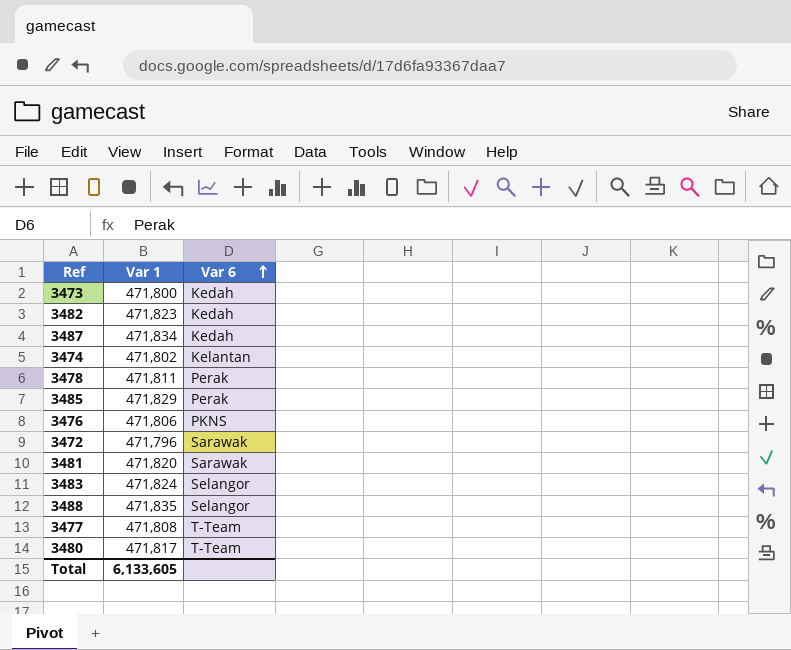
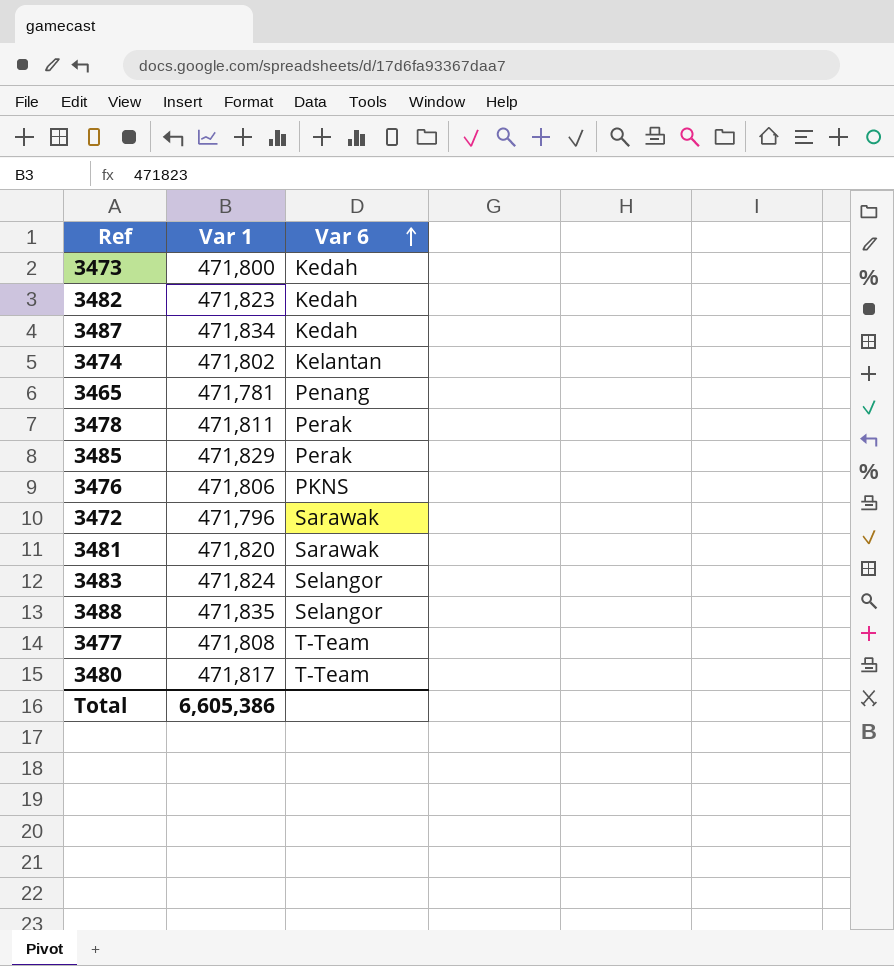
row 3465: none -> 471,781 | Penang
Total | Var 1: 6,133,605 -> 6,605,386

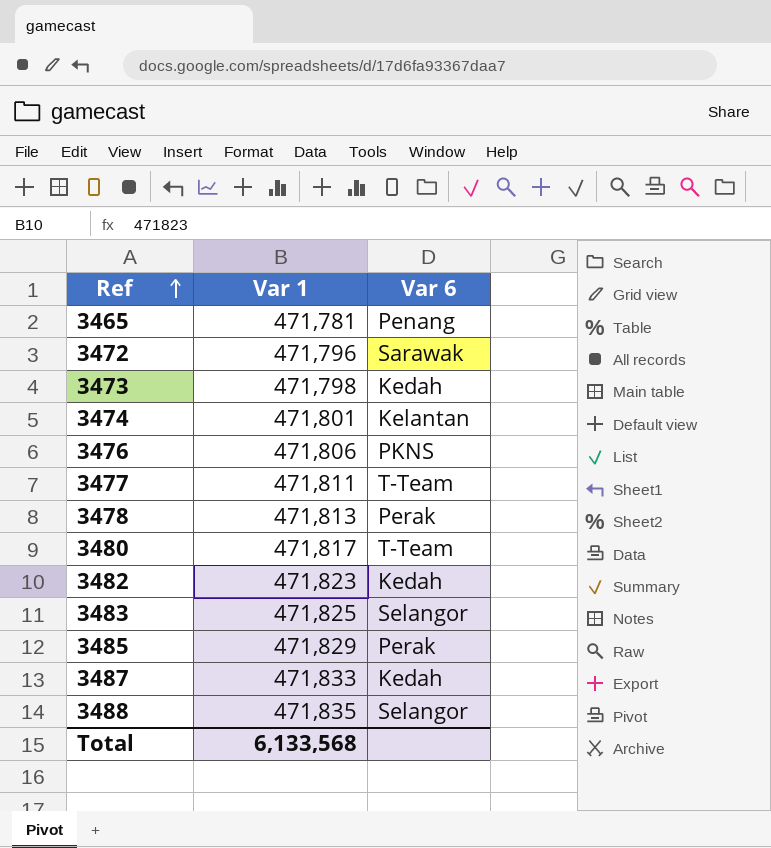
row order: Var 6 ascending -> Ref ascending
row 3481: 471,820 | Sarawak -> none
3473 | Var 1: 471,800 -> 471,798
3474 | Var 1: 471,802 -> 471,801
3477 | Var 1: 471,808 -> 471,811
3478 | Var 1: 471,811 -> 471,813
3483 | Var 1: 471,824 -> 471,825
3487 | Var 1: 471,834 -> 471,833
Total | Var 1: 6,605,386 -> 6,133,568

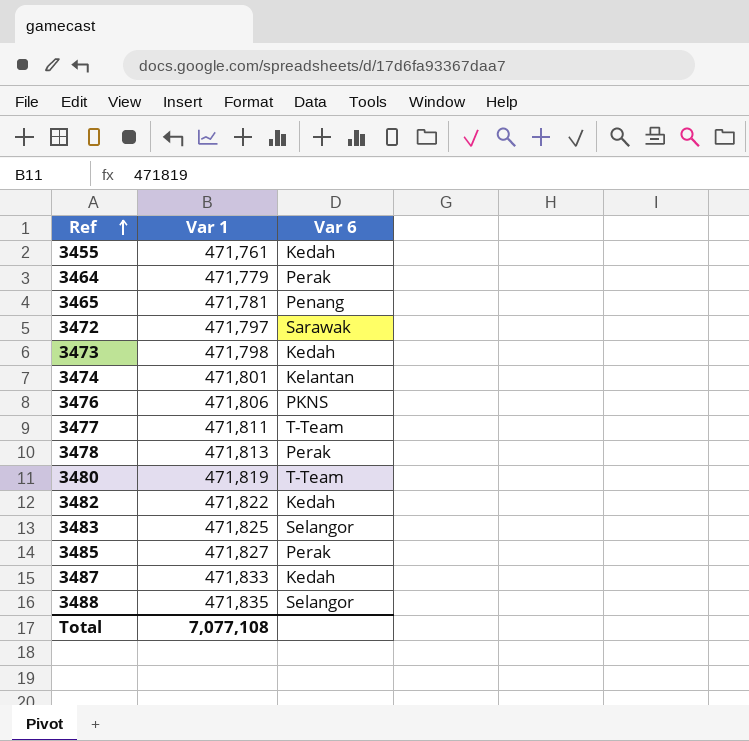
row 3455: none -> 471,761 | Kedah
row 3464: none -> 471,779 | Perak
3472 | Var 1: 471,796 -> 471,797
3480 | Var 1: 471,817 -> 471,819
3482 | Var 1: 471,823 -> 471,822
3485 | Var 1: 471,829 -> 471,827
Total | Var 1: 6,133,568 -> 7,077,108

